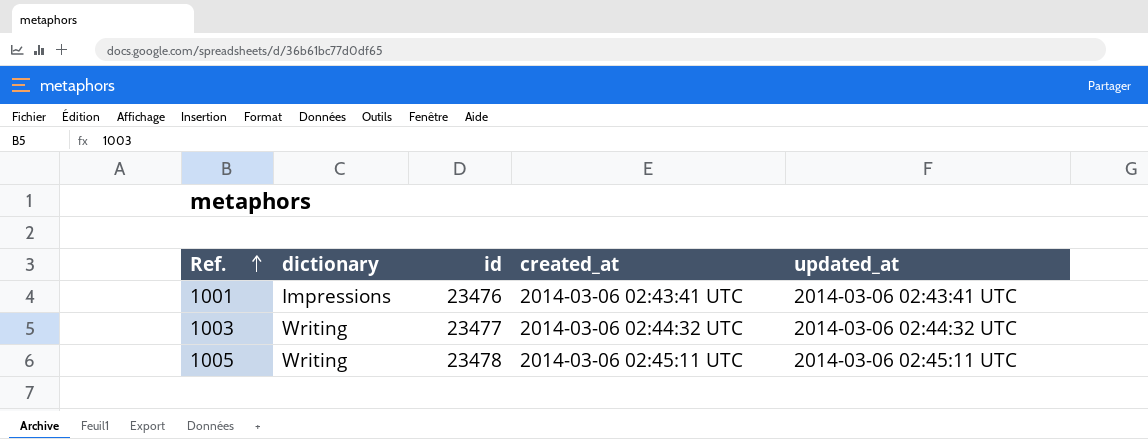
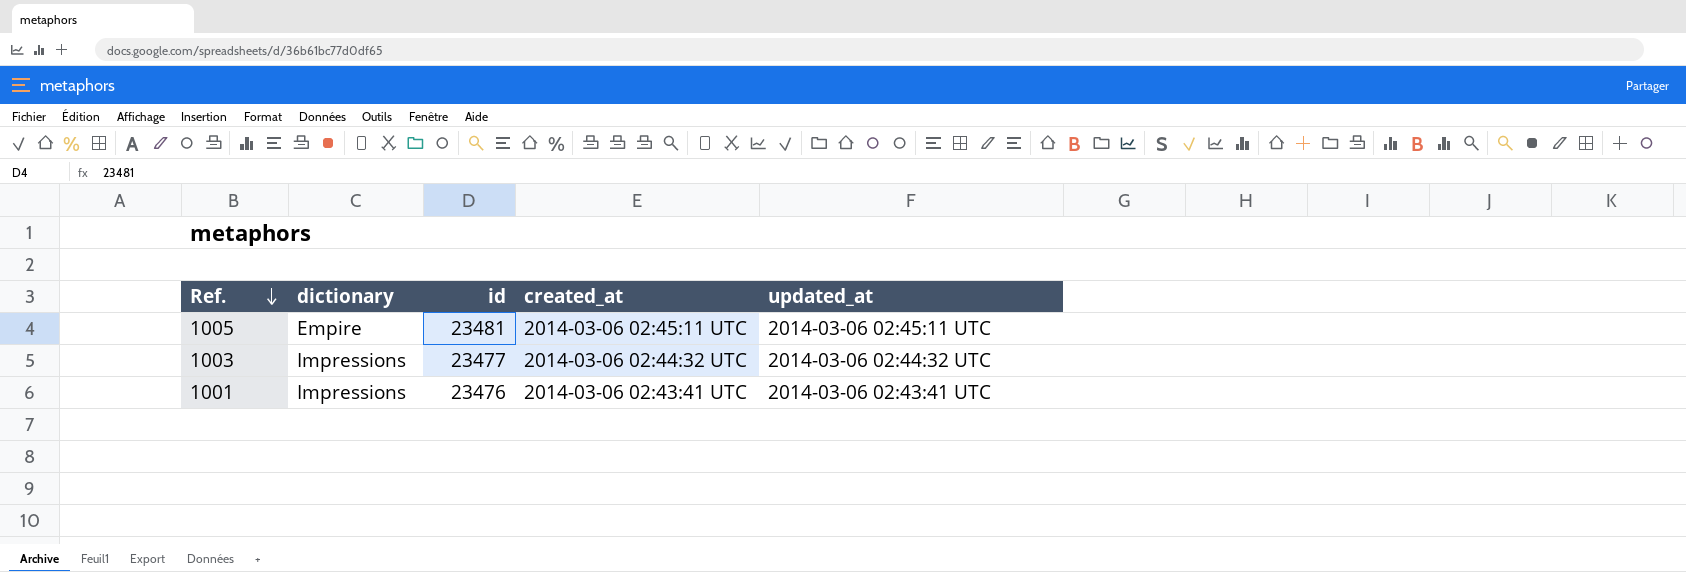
row order: Ref. ascending -> Ref. descending
1005 | dictionary: Writing -> Empire
1005 | id: 23478 -> 23481
1003 | dictionary: Writing -> Impressions

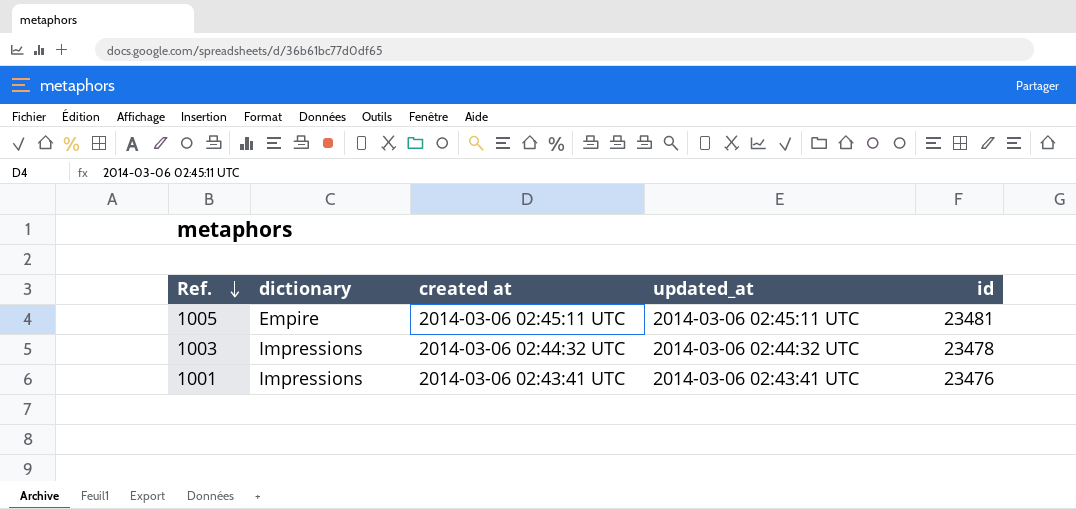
column name: created_at -> created at
column id | position: 3 -> 5
1003 | id: 23477 -> 23478

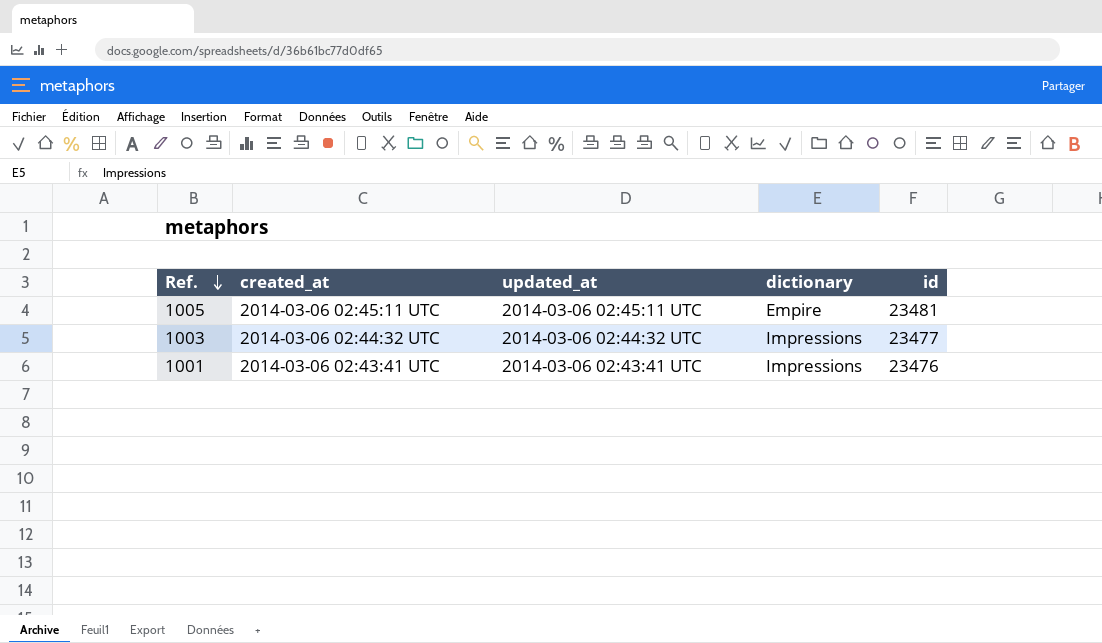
column name: created at -> created_at
column dictionary | position: 2 -> 4
1003 | id: 23478 -> 23477

